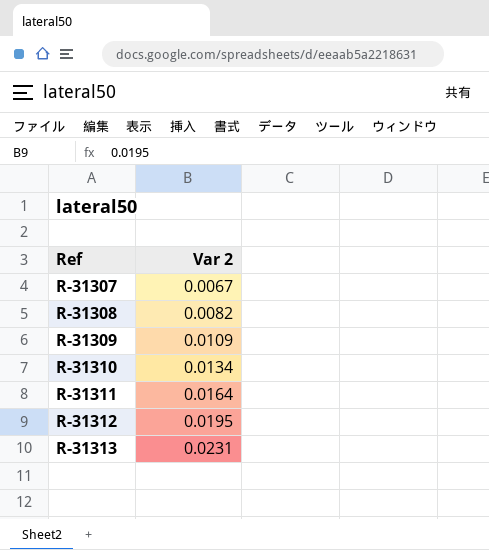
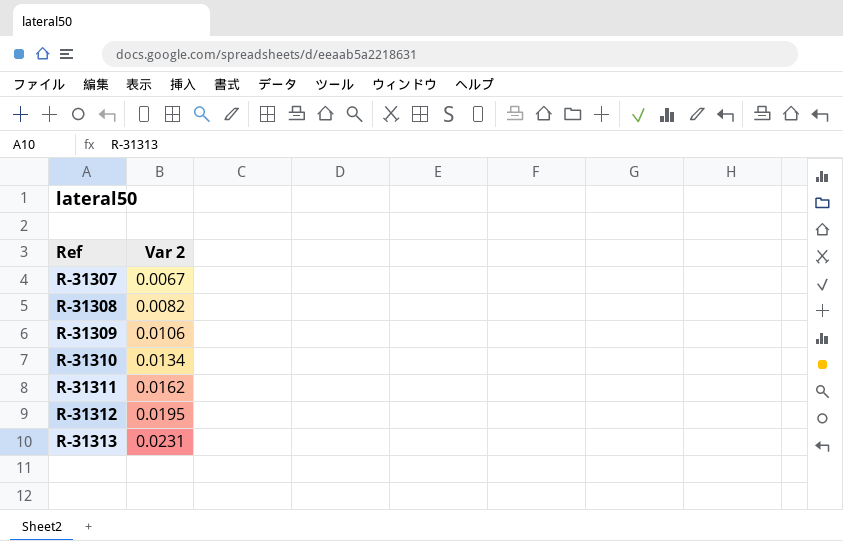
R-31309 | Var 2: 0.0109 -> 0.0106
R-31311 | Var 2: 0.0164 -> 0.0162

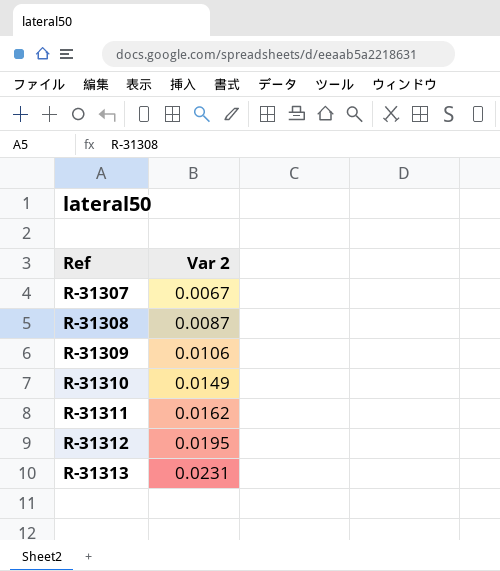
R-31308 | Var 2: 0.0082 -> 0.0087
R-31310 | Var 2: 0.0134 -> 0.0149

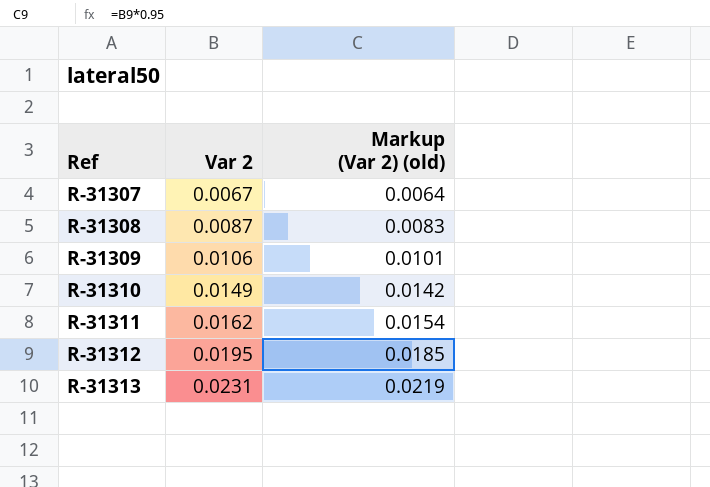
column Markup (Var 2) (old) | formula: none -> [Var 2] * 0.95

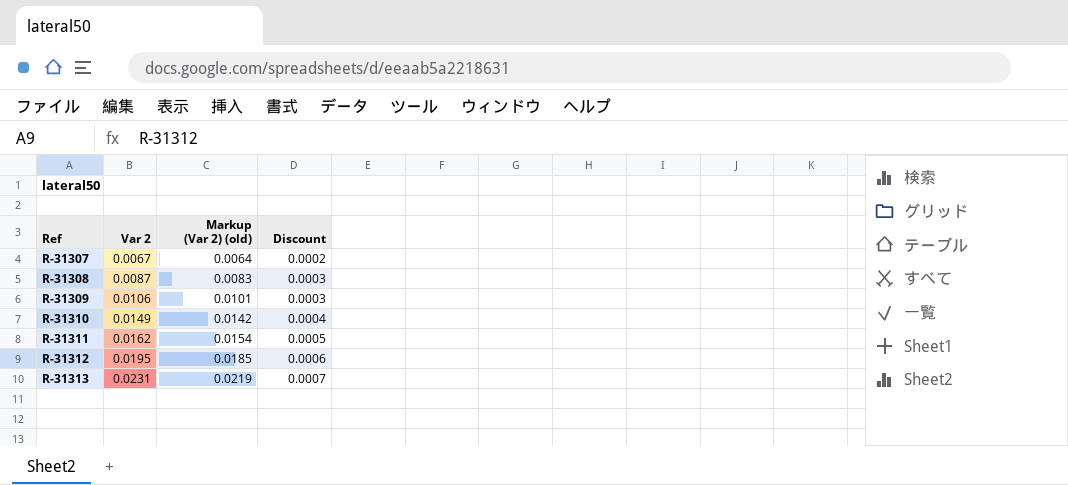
column Discount | formula: none -> [Var 2] * 0.03

